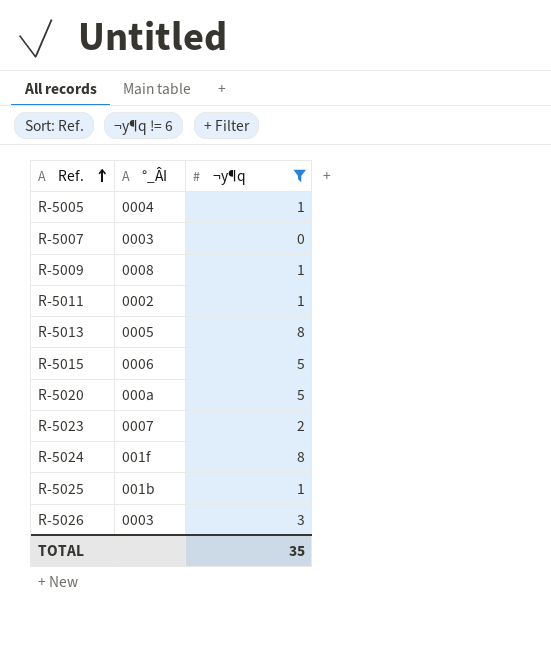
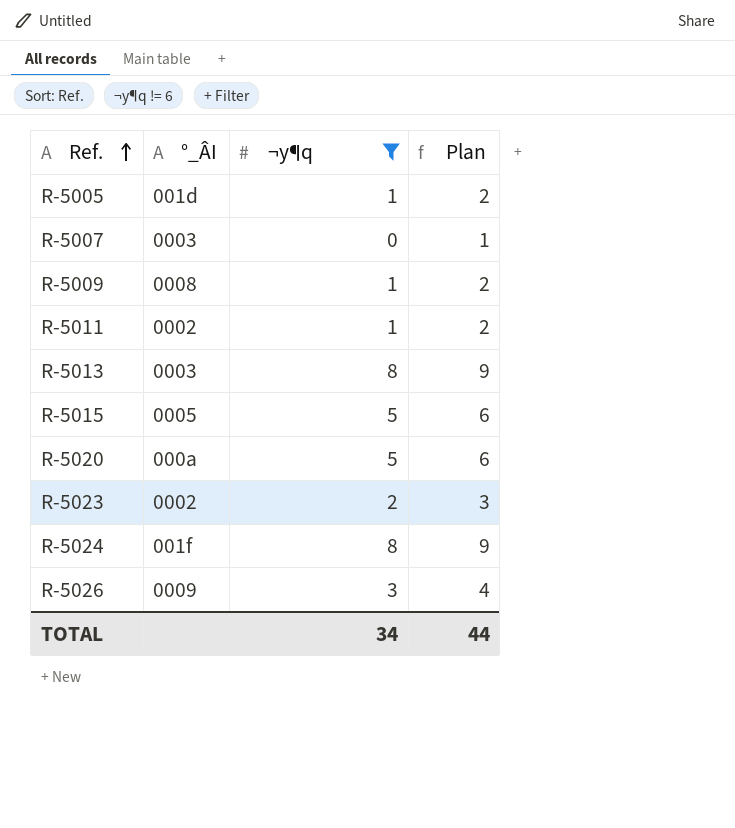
column Plan | formula: none -> [¬y¶q] + 1
row R-5025: 001b | 1 -> none
R-5005 | °_ÂI: 0004 -> 001d
R-5013 | °_ÂI: 0005 -> 0003
R-5015 | °_ÂI: 0006 -> 0005
R-5023 | °_ÂI: 0007 -> 0002
R-5026 | °_ÂI: 0003 -> 0009
TOTAL | ¬y¶q: 35 -> 34

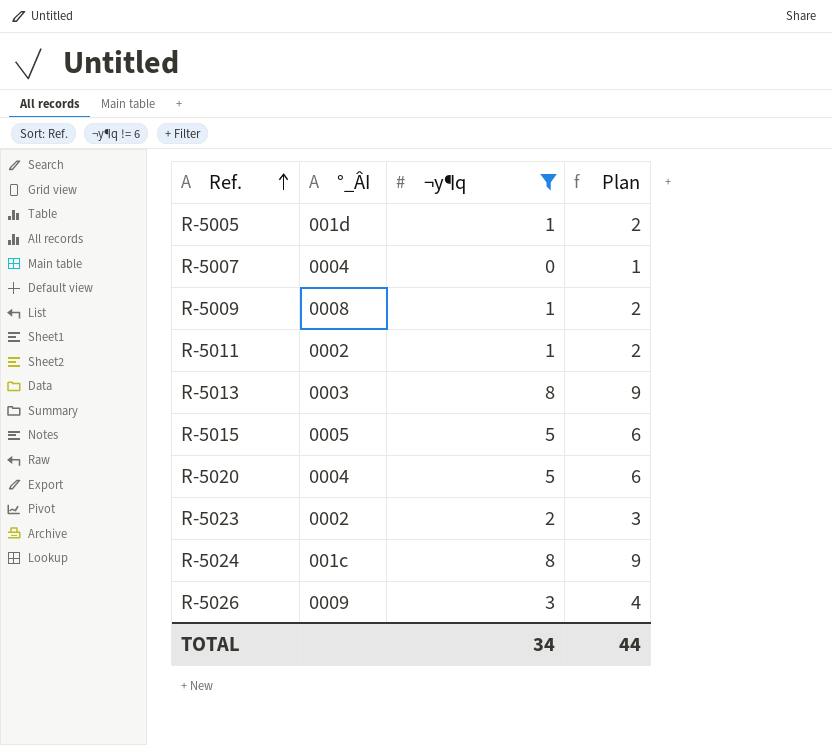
R-5007 | °_ÂI: 0003 -> 0004
R-5020 | °_ÂI: 000a -> 0004
R-5024 | °_ÂI: 001f -> 001c

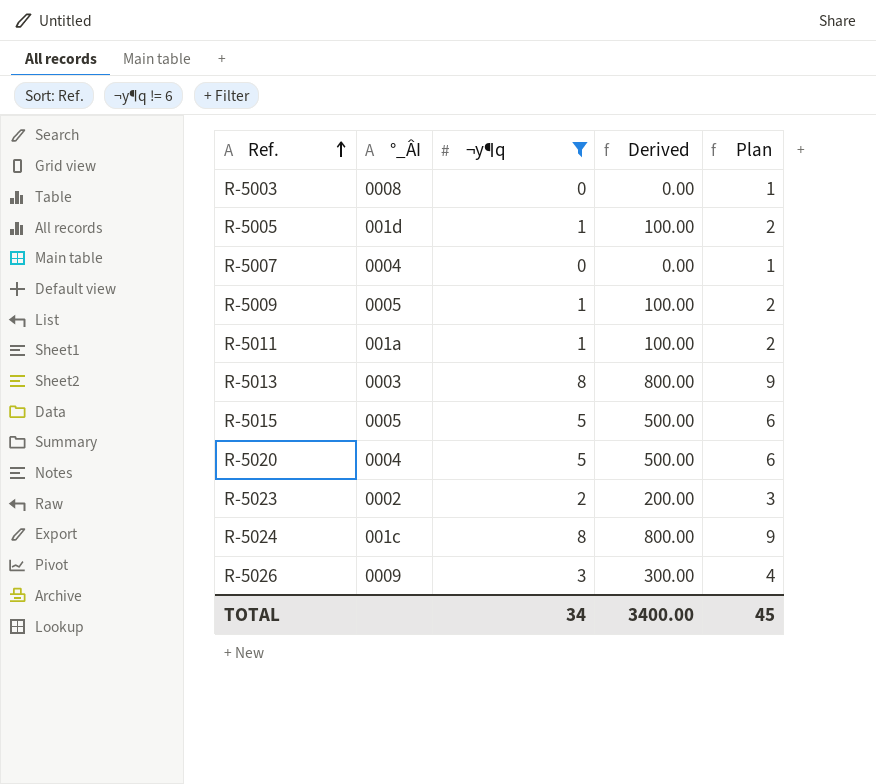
column Derived | formula: none -> [¬y¶q] * 100
row R-5003: none -> 0008 | 0 | 0.00 | 1
R-5009 | °_ÂI: 0008 -> 0005
R-5011 | °_ÂI: 0002 -> 001a
TOTAL | Plan: 44 -> 45

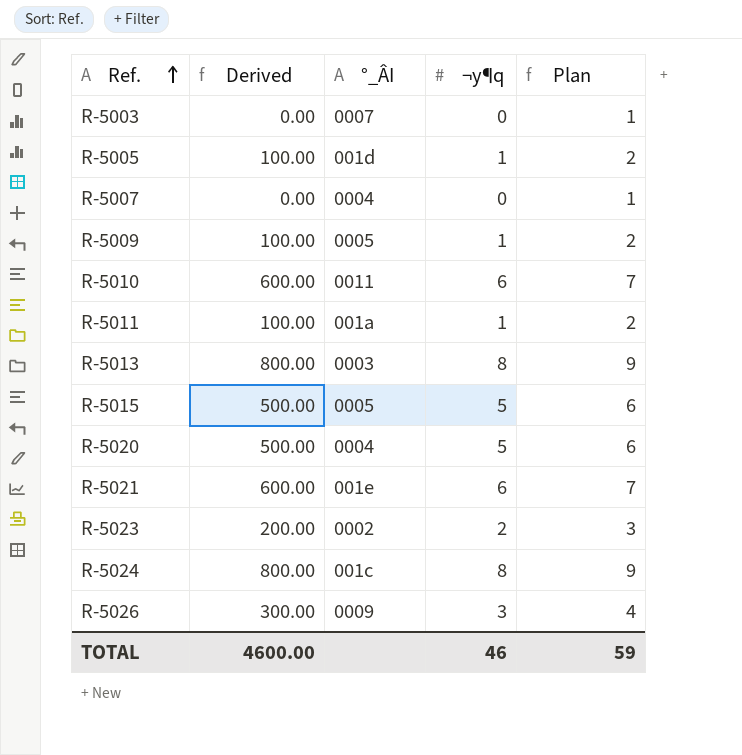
filter: ¬y¶q != 6 -> none
column Derived | position: 4 -> 2
R-5003 | °_ÂI: 0008 -> 0007
TOTAL | Derived: 3400.00 -> 4600.00
TOTAL | ¬y¶q: 34 -> 46
TOTAL | Plan: 45 -> 59

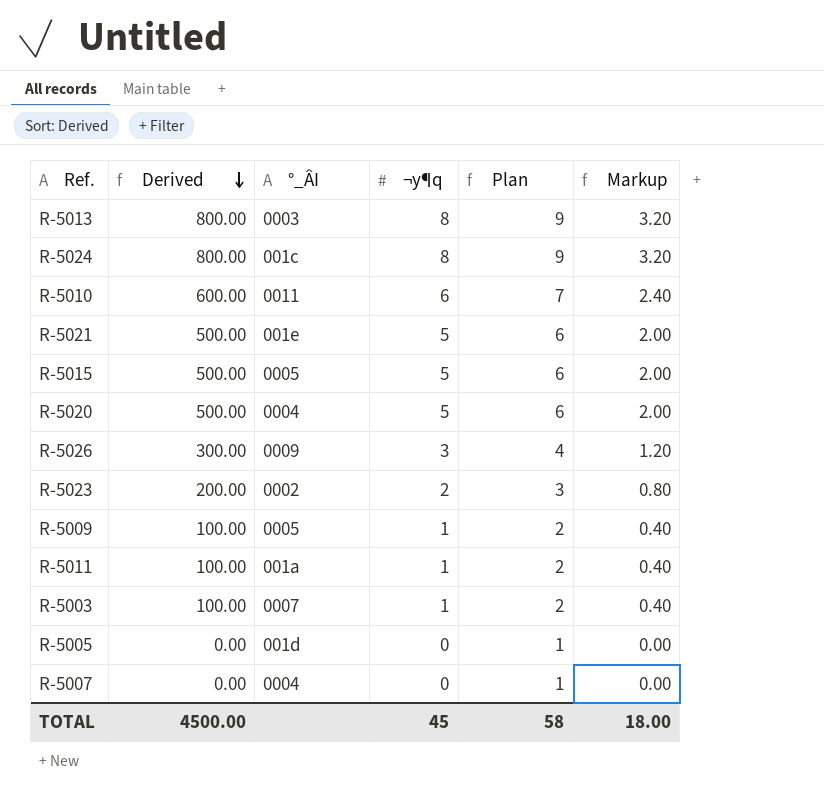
row order: Ref. ascending -> Derived descending
column Markup | formula: none -> [¬y¶q] * 0.4
R-5021 | Derived: 600.00 -> 500.00
R-5021 | ¬y¶q: 6 -> 5
R-5021 | Plan: 7 -> 6
R-5003 | Derived: 0.00 -> 100.00
R-5003 | ¬y¶q: 0 -> 1
R-5003 | Plan: 1 -> 2
R-5005 | Derived: 100.00 -> 0.00
R-5005 | ¬y¶q: 1 -> 0
R-5005 | Plan: 2 -> 1
TOTAL | Derived: 4600.00 -> 4500.00
TOTAL | ¬y¶q: 46 -> 45
TOTAL | Plan: 59 -> 58

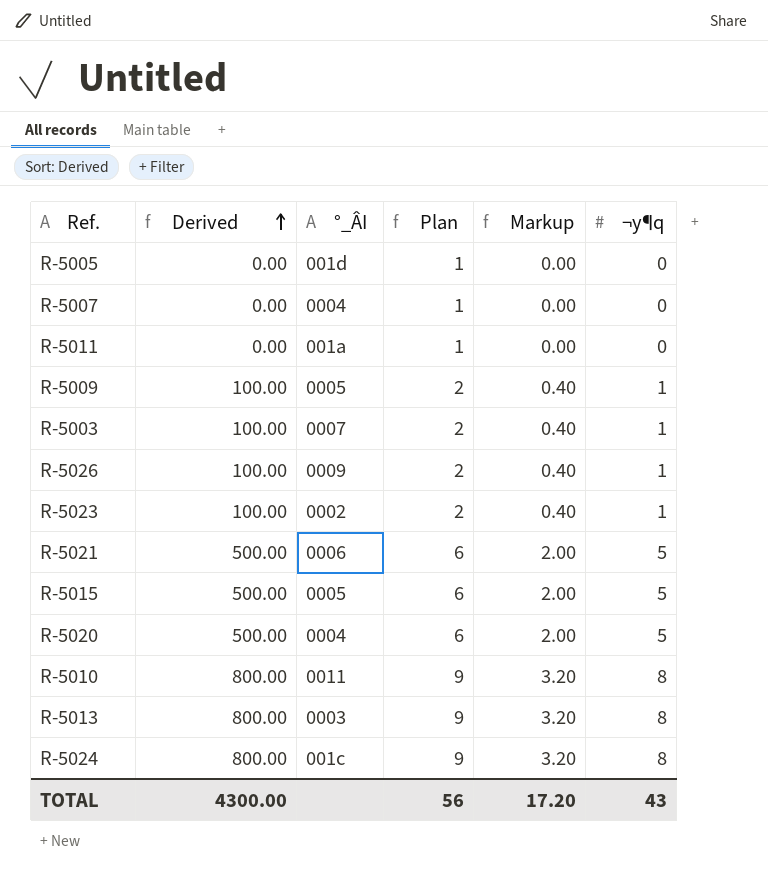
row order: Derived descending -> Derived ascending
column ¬y¶q | position: 4 -> 6
R-5011 | Derived: 100.00 -> 0.00
R-5011 | Plan: 2 -> 1
R-5011 | Markup: 0.40 -> 0.00
R-5011 | ¬y¶q: 1 -> 0
R-5026 | Derived: 300.00 -> 100.00
R-5026 | Plan: 4 -> 2
R-5026 | Markup: 1.20 -> 0.40
R-5026 | ¬y¶q: 3 -> 1
R-5023 | Derived: 200.00 -> 100.00
R-5023 | Plan: 3 -> 2
R-5023 | Markup: 0.80 -> 0.40
R-5023 | ¬y¶q: 2 -> 1
R-5021 | °_ÂI: 001e -> 0006
R-5010 | Derived: 600.00 -> 800.00
R-5010 | Plan: 7 -> 9
R-5010 | Markup: 2.40 -> 3.20
R-5010 | ¬y¶q: 6 -> 8
TOTAL | Derived: 4500.00 -> 4300.00
TOTAL | Plan: 58 -> 56
TOTAL | Markup: 18.00 -> 17.20
TOTAL | ¬y¶q: 45 -> 43

